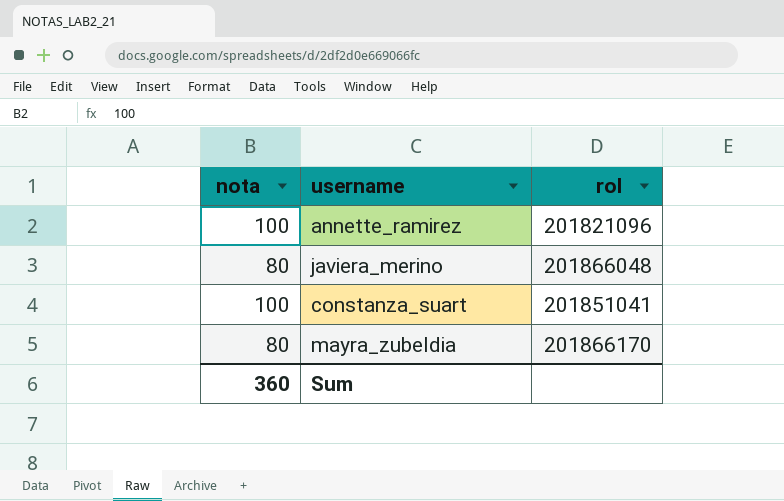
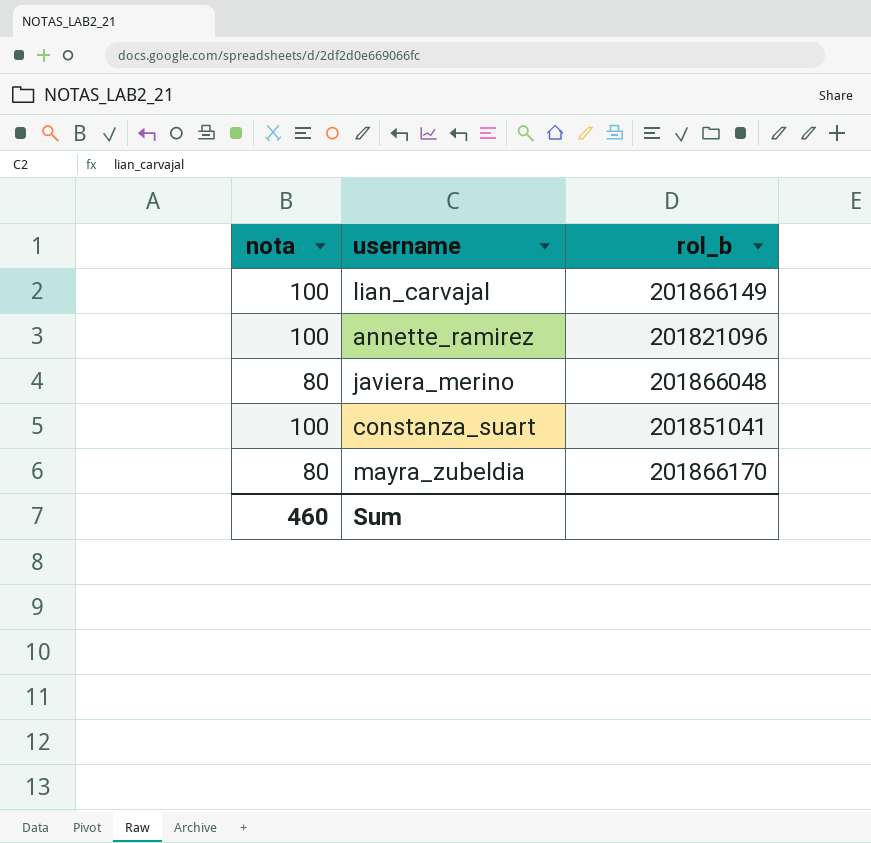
column name: rol -> rol_b
row lian_carvajal: none -> 100 | 201866149
Sum | nota: 360 -> 460

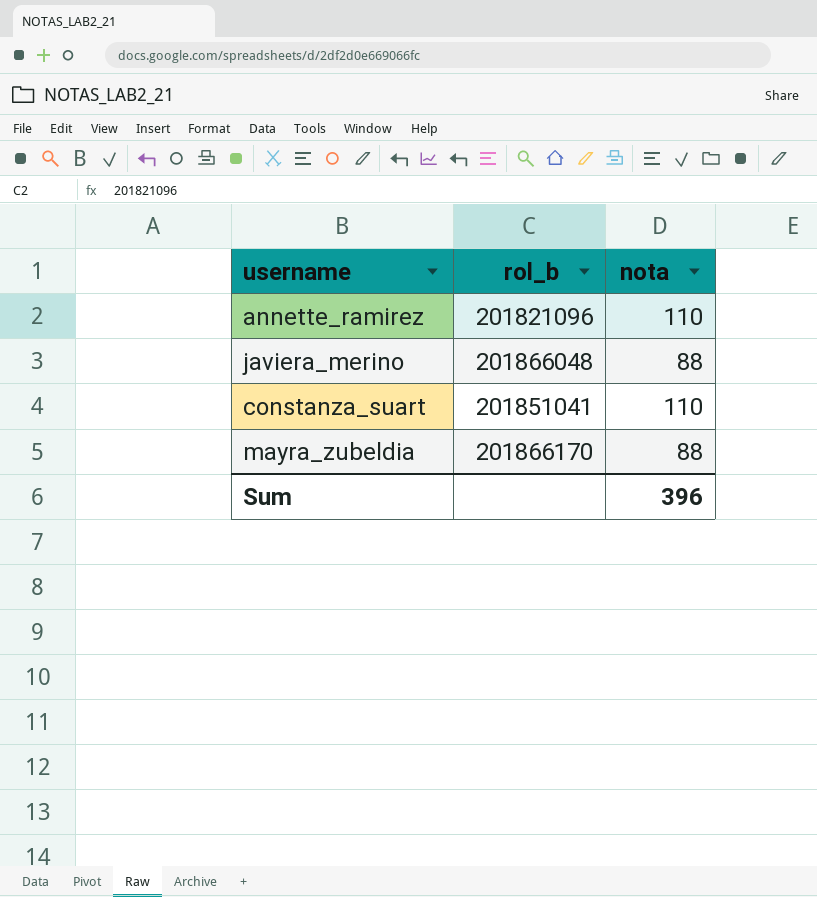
column nota | position: 1 -> 3
row lian_carvajal: 100 | 201866149 -> none
annette_ramirez | nota: 100 -> 110
javiera_merino | nota: 80 -> 88
constanza_suart | nota: 100 -> 110
mayra_zubeldia | nota: 80 -> 88
Sum | nota: 460 -> 396

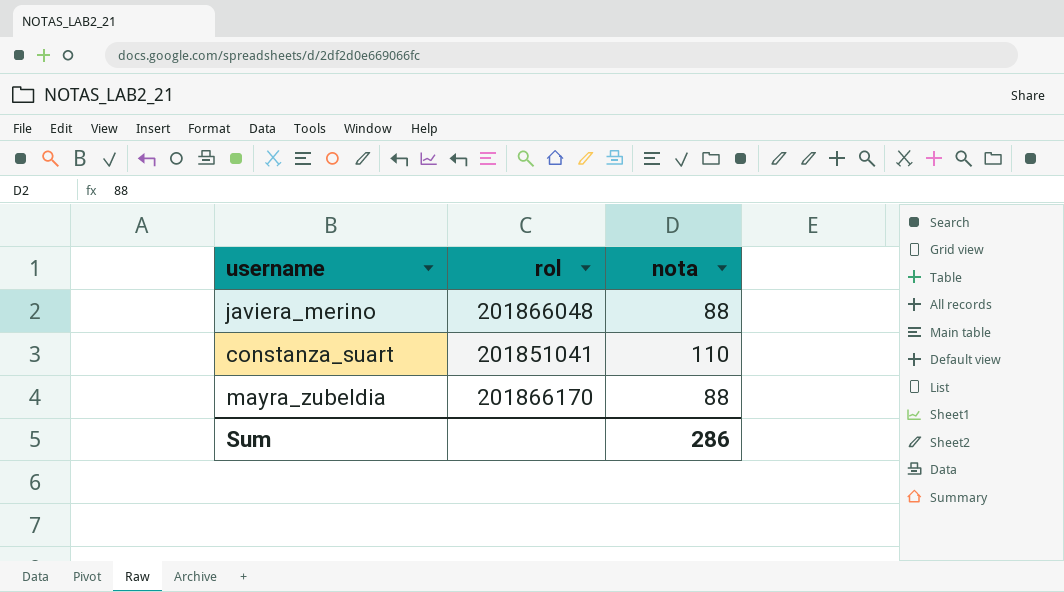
column name: rol_b -> rol
row annette_ramirez: 201821096 | 110 -> none
Sum | nota: 396 -> 286

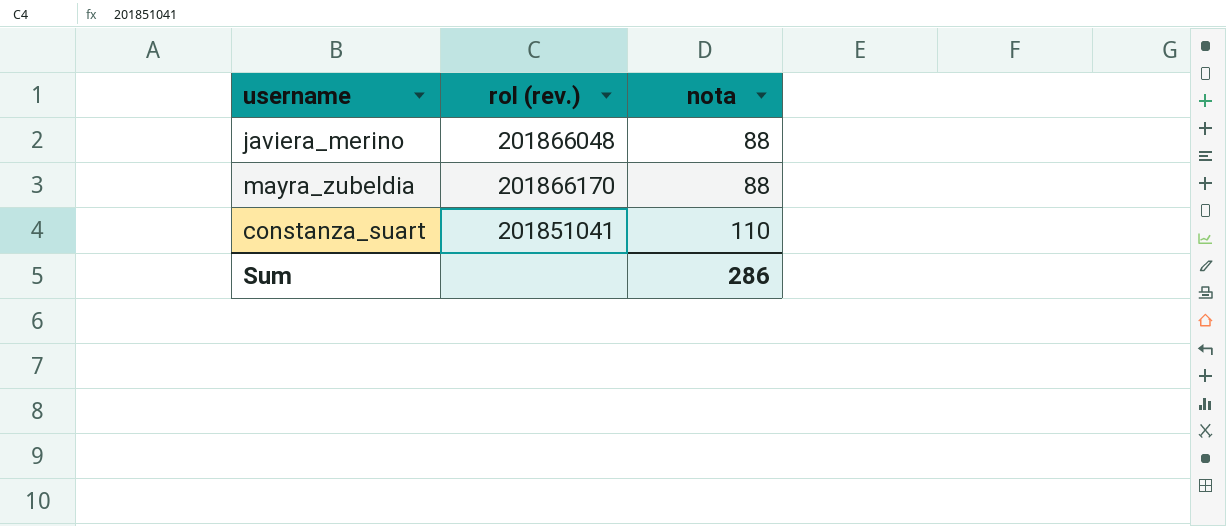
row order: none -> nota ascending
column name: rol -> rol (rev.)

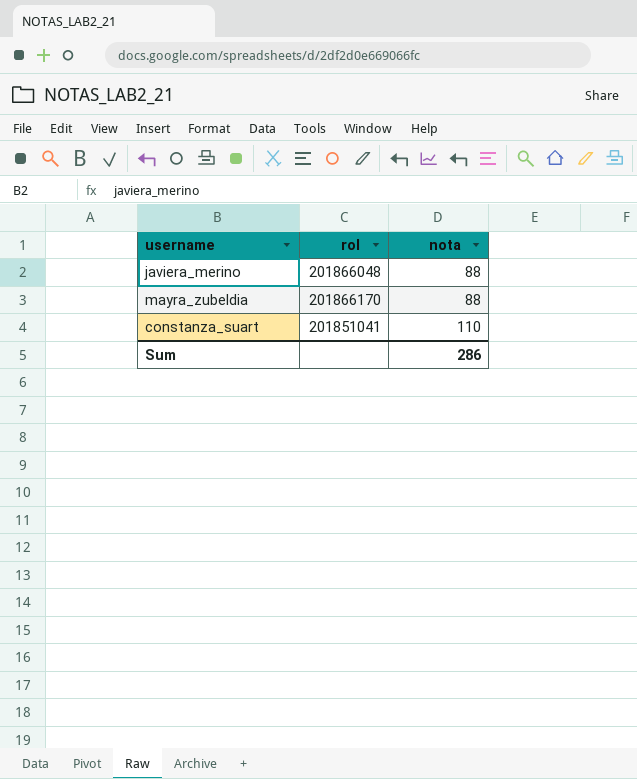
column name: rol (rev.) -> rol

